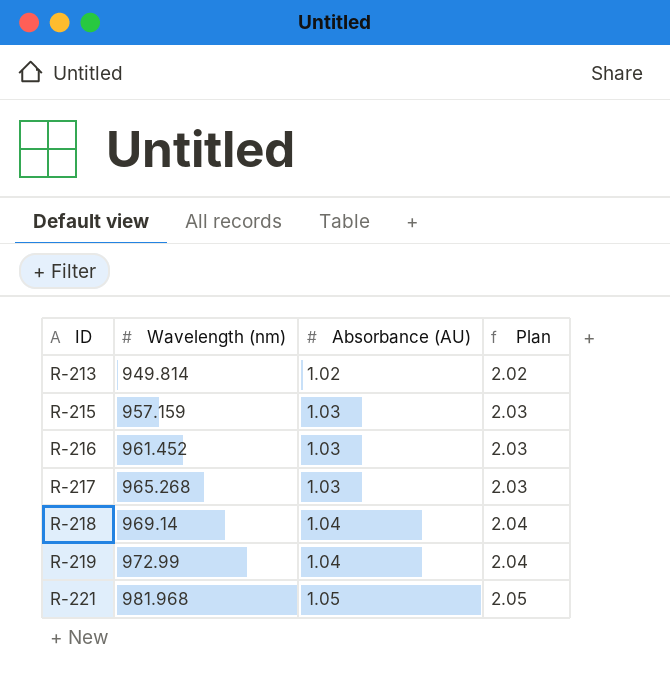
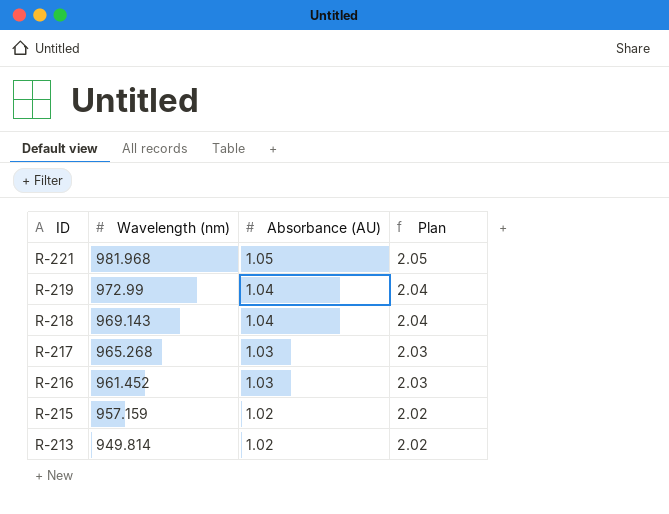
row order: ID ascending -> ID descending
R-218 | Wavelength (nm): 969.14 -> 969.143
R-215 | Absorbance (AU): 1.03 -> 1.02
R-215 | Plan: 2.03 -> 2.02

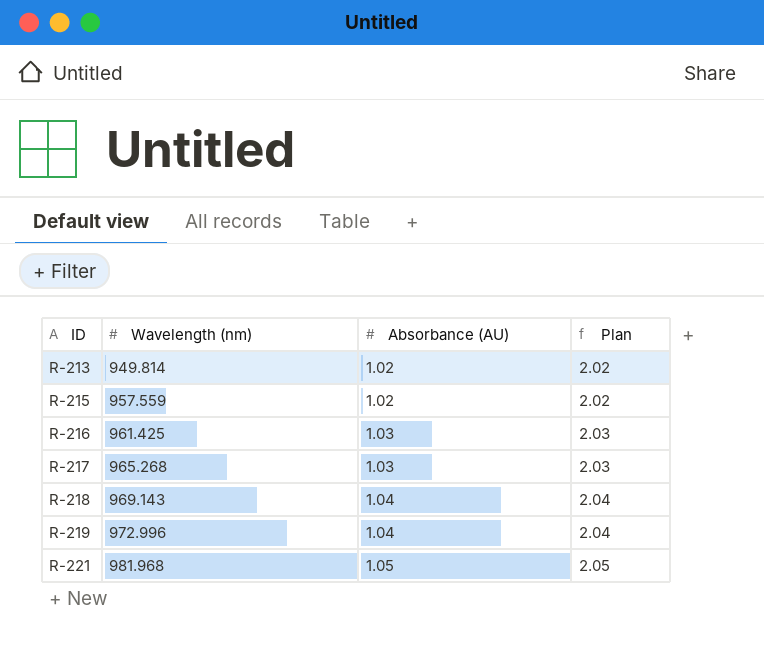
row order: ID descending -> ID ascending
R-215 | Wavelength (nm): 957.159 -> 957.559
R-216 | Wavelength (nm): 961.452 -> 961.425
R-219 | Wavelength (nm): 972.99 -> 972.996

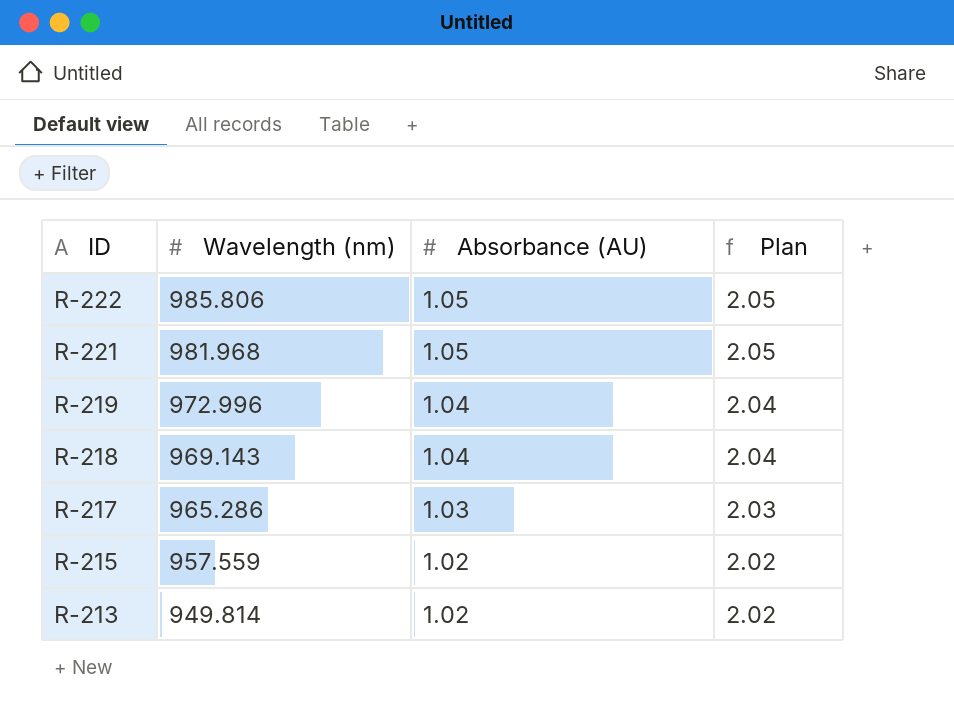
row order: ID ascending -> ID descending
row R-216: 961.425 | 1.03 | 2.03 -> none
row R-222: none -> 985.806 | 1.05 | 2.05
R-217 | Wavelength (nm): 965.268 -> 965.286

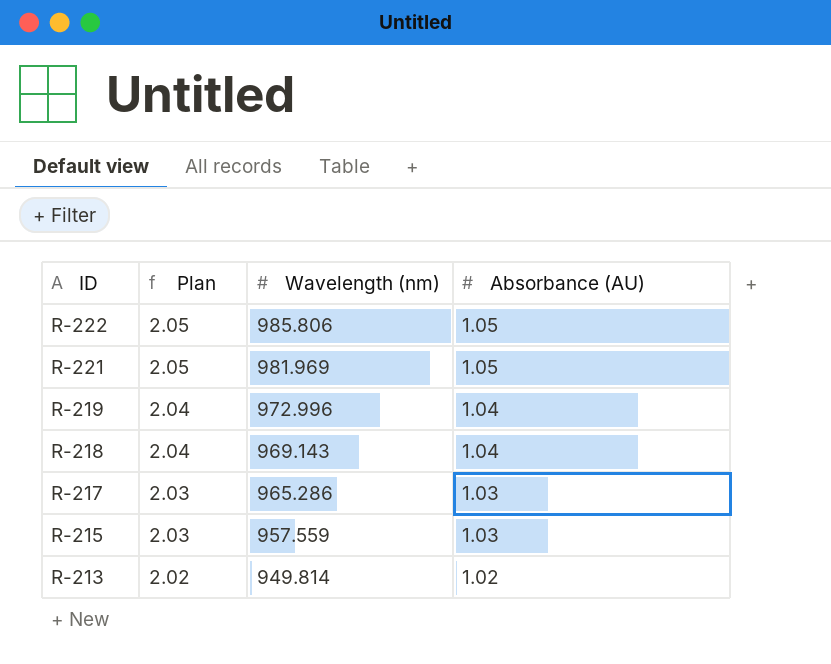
column Plan | position: 4 -> 2
R-221 | Wavelength (nm): 981.968 -> 981.969
R-215 | Plan: 2.02 -> 2.03
R-215 | Absorbance (AU): 1.02 -> 1.03

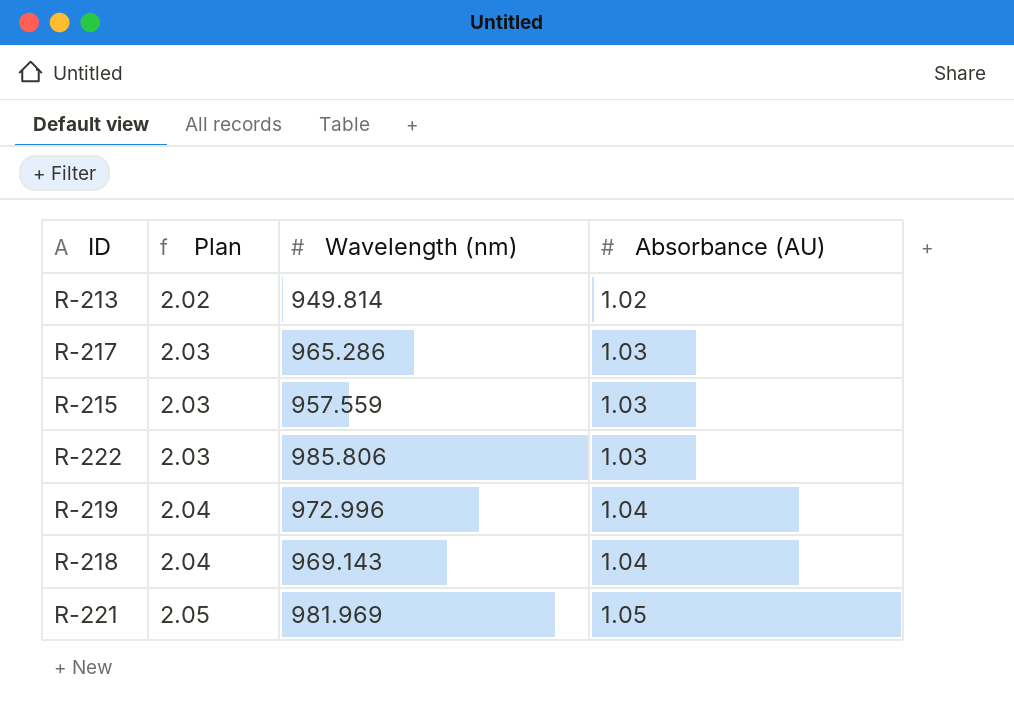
row order: ID descending -> Plan ascending
R-222 | Plan: 2.05 -> 2.03
R-222 | Absorbance (AU): 1.05 -> 1.03

